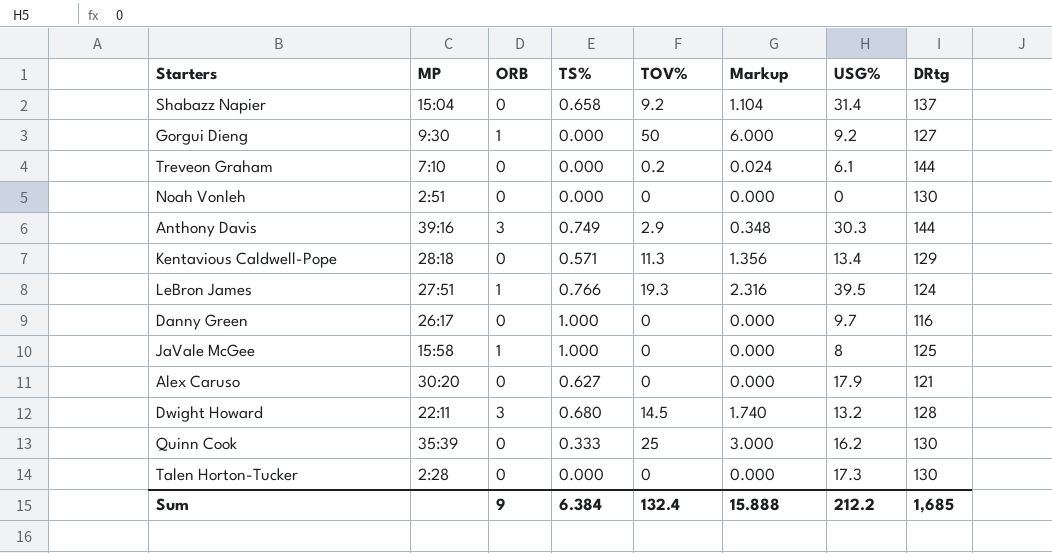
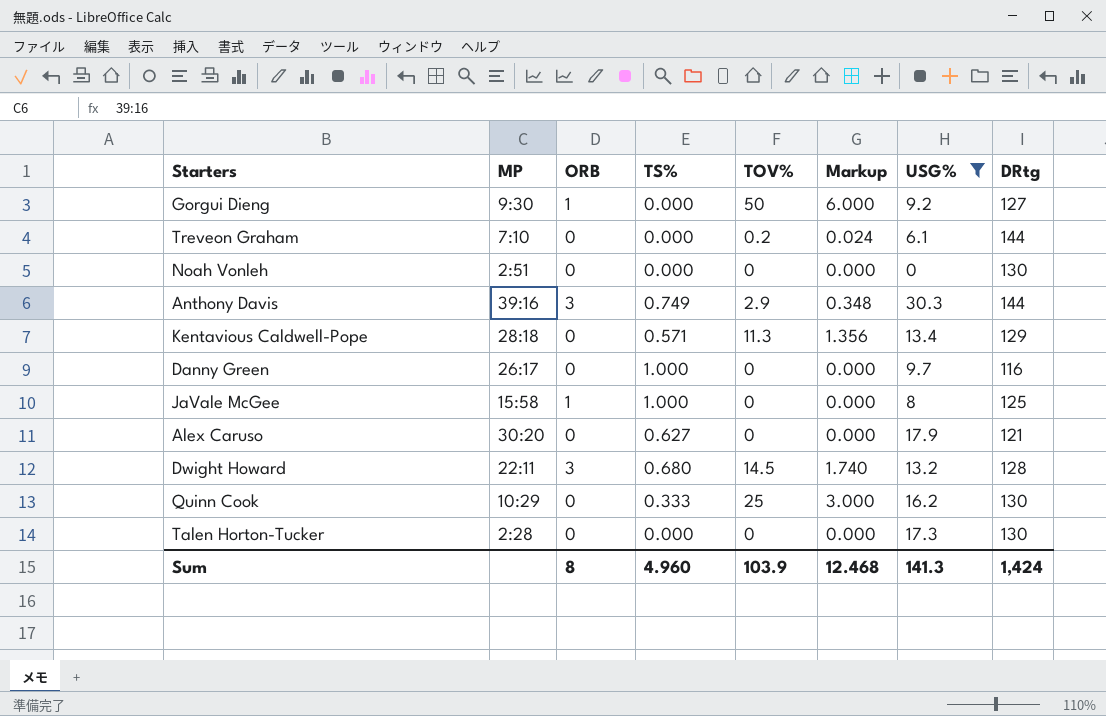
filter: none -> USG% <= 30.3
Quinn Cook | MP: 35:39 -> 10:29
Sum | ORB: 9 -> 8
Sum | TS%: 6.384 -> 4.960
Sum | TOV%: 132.4 -> 103.9
Sum | Markup: 15.888 -> 12.468
Sum | USG%: 212.2 -> 141.3
Sum | DRtg: 1,685 -> 1,424

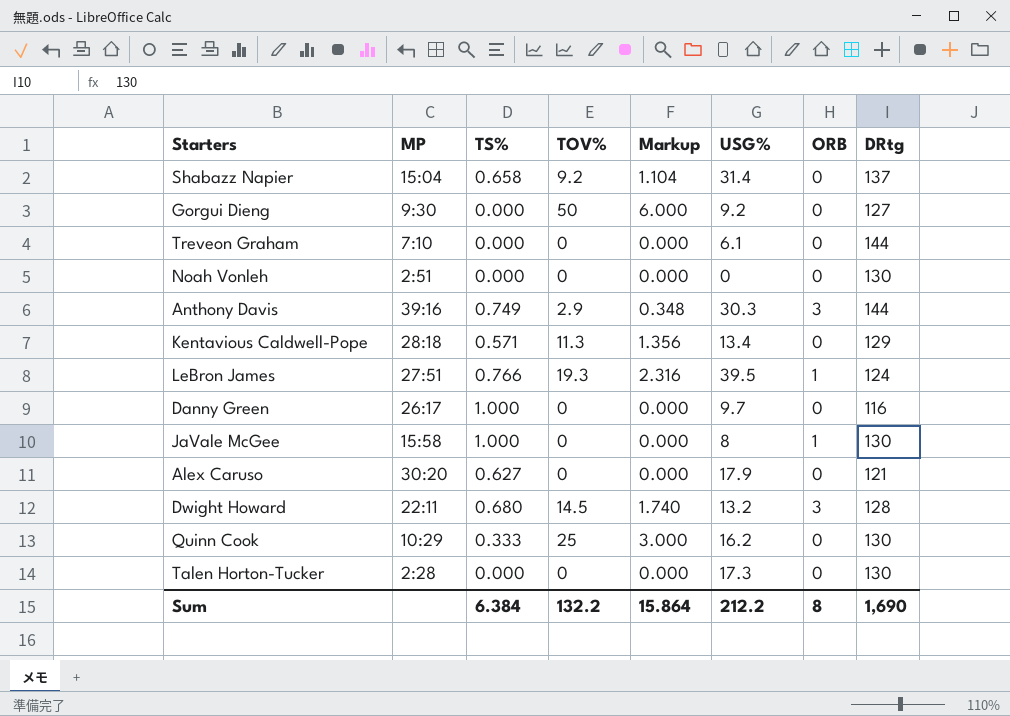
filter: USG% <= 30.3 -> none
column ORB | position: 3 -> 7
Gorgui Dieng | ORB: 1 -> 0
Treveon Graham | TOV%: 0.2 -> 0
Treveon Graham | Markup: 0.024 -> 0.000
JaVale McGee | DRtg: 125 -> 130
Sum | TS%: 4.960 -> 6.384
Sum | TOV%: 103.9 -> 132.2
Sum | Markup: 12.468 -> 15.864
Sum | USG%: 141.3 -> 212.2
Sum | DRtg: 1,424 -> 1,690

